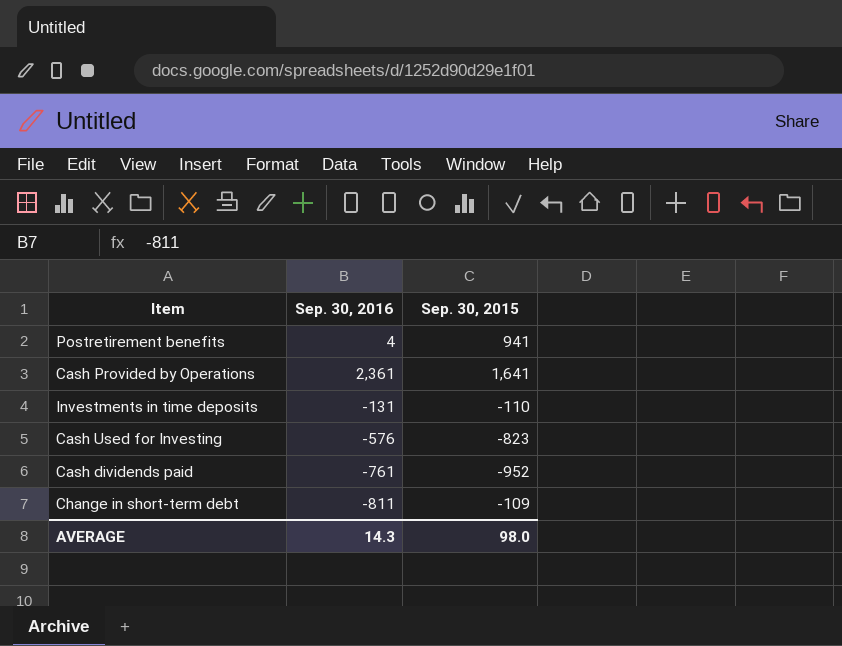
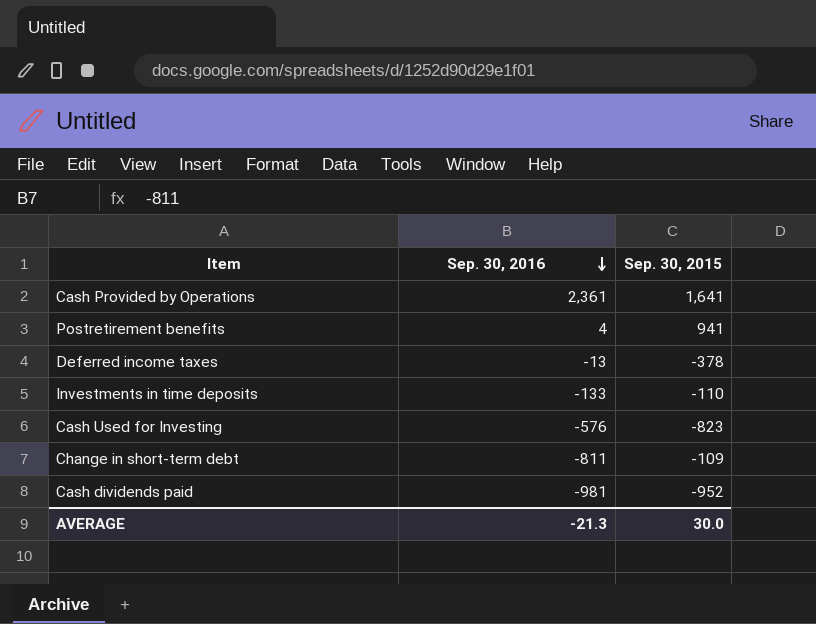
row order: none -> Sep. 30, 2016 descending
row Deferred income taxes: none -> -13 | -378
Investments in time deposits | Sep. 30, 2016: -131 -> -133
Cash dividends paid | Sep. 30, 2016: -761 -> -981
AVERAGE | Sep. 30, 2016: 14.3 -> -21.3
AVERAGE | Sep. 30, 2015: 98.0 -> 30.0

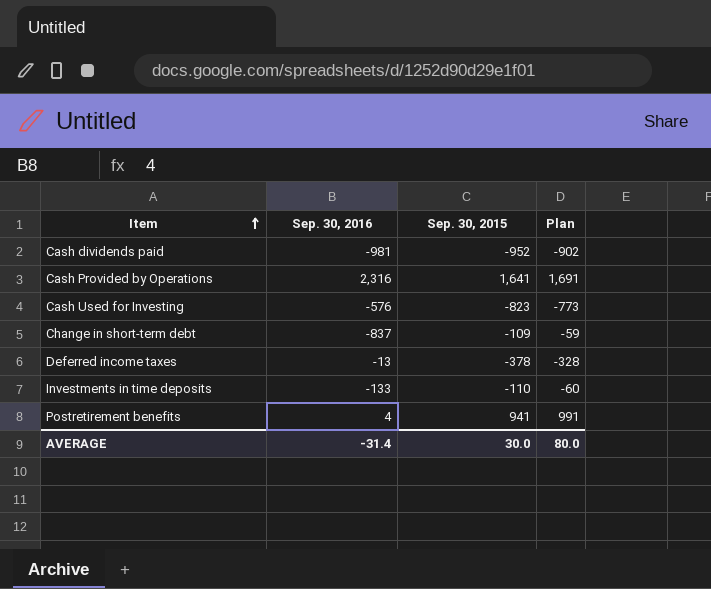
row order: Sep. 30, 2016 descending -> Item ascending
column Plan | formula: none -> [Sep. 30, 2015] + 50
Cash Provided by Operations | Sep. 30, 2016: 2,361 -> 2,316
Change in short-term debt | Sep. 30, 2016: -811 -> -837
AVERAGE | Sep. 30, 2016: -21.3 -> -31.4

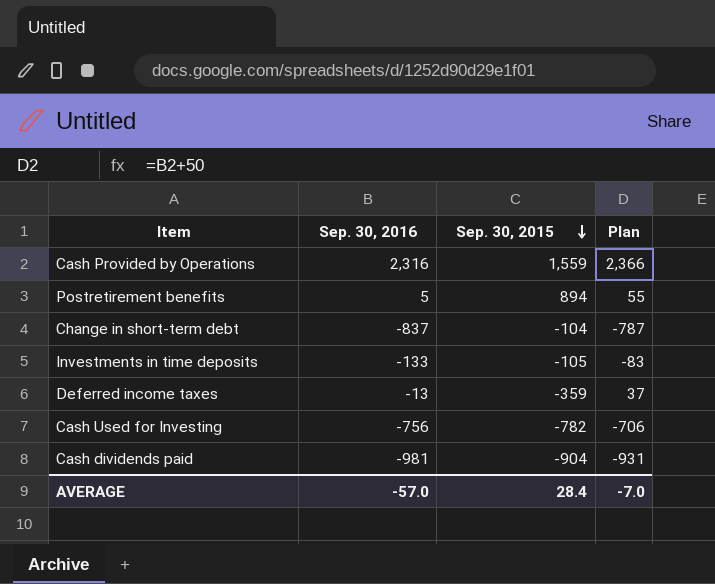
row order: Item ascending -> Sep. 30, 2015 descending
column Plan | formula: [Sep. 30, 2015] + 50 -> [Sep. 30, 2016] + 50
Cash Provided by Operations | Sep. 30, 2015: 1,641 -> 1,559
Postretirement benefits | Sep. 30, 2016: 4 -> 5
Postretirement benefits | Sep. 30, 2015: 941 -> 894
Change in short-term debt | Sep. 30, 2015: -109 -> -104
Investments in time deposits | Sep. 30, 2015: -110 -> -105
Deferred income taxes | Sep. 30, 2015: -378 -> -359
Cash Used for Investing | Sep. 30, 2016: -576 -> -756
Cash Used for Investing | Sep. 30, 2015: -823 -> -782
Cash dividends paid | Sep. 30, 2015: -952 -> -904
AVERAGE | Sep. 30, 2016: -31.4 -> -57.0
AVERAGE | Sep. 30, 2015: 30.0 -> 28.4
AVERAGE | Plan: 80.0 -> -7.0

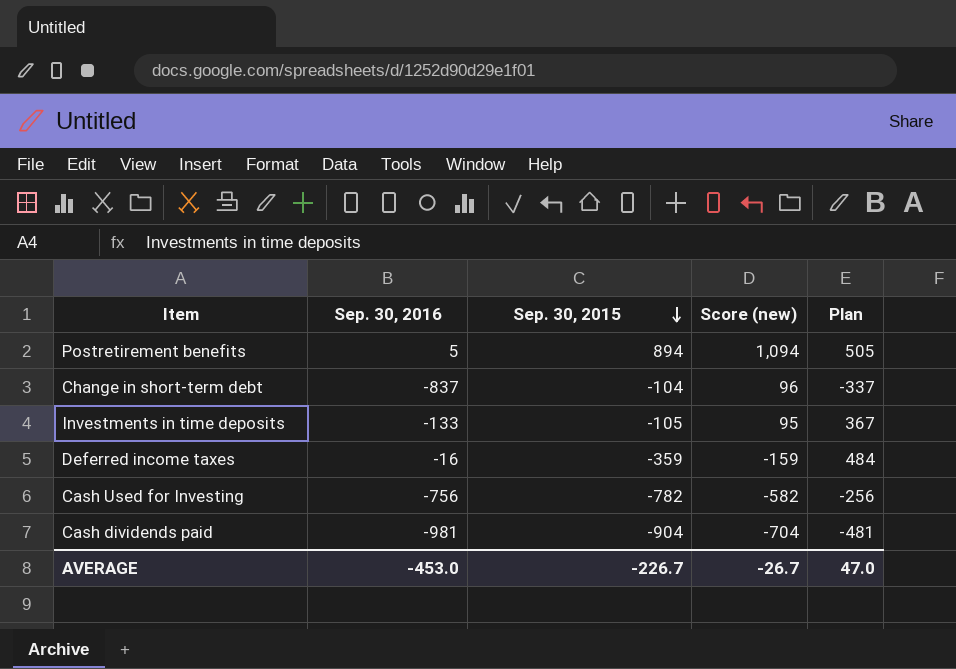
column Score (new) | formula: none -> [Sep. 30, 2015] + 200
column Plan | formula: [Sep. 30, 2016] + 50 -> [Sep. 30, 2016] + 500
row Cash Provided by Operations: 2,316 | 1,559 | 2,366 -> none
Deferred income taxes | Sep. 30, 2016: -13 -> -16
AVERAGE | Sep. 30, 2016: -57.0 -> -453.0
AVERAGE | Sep. 30, 2015: 28.4 -> -226.7
AVERAGE | Plan: -7.0 -> 47.0

